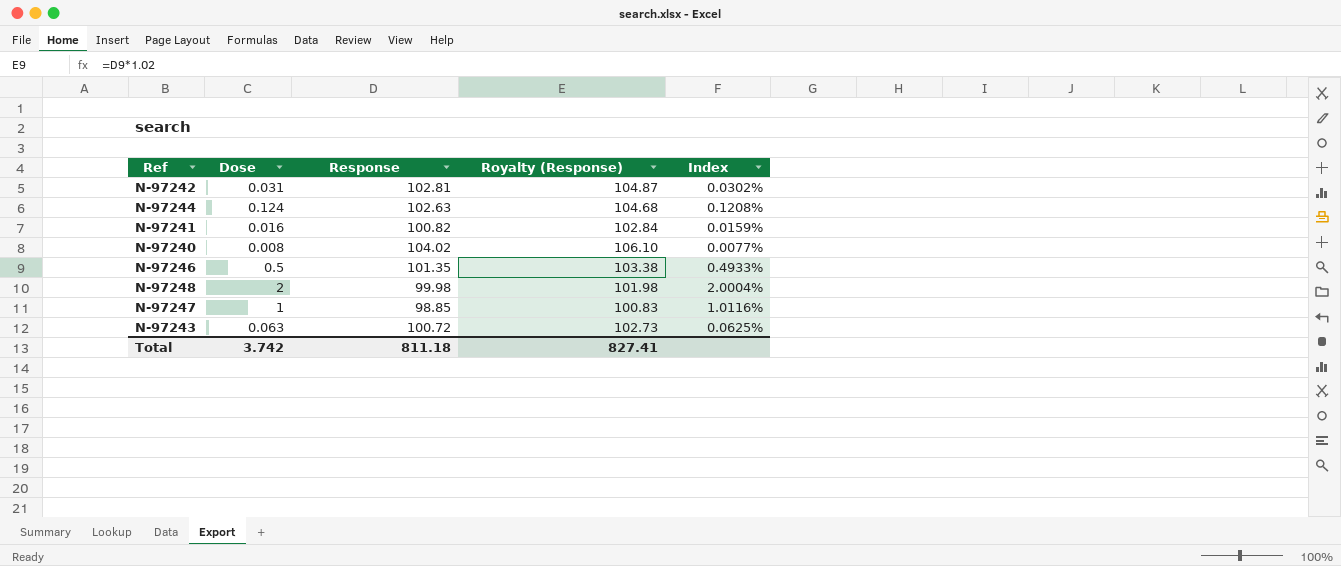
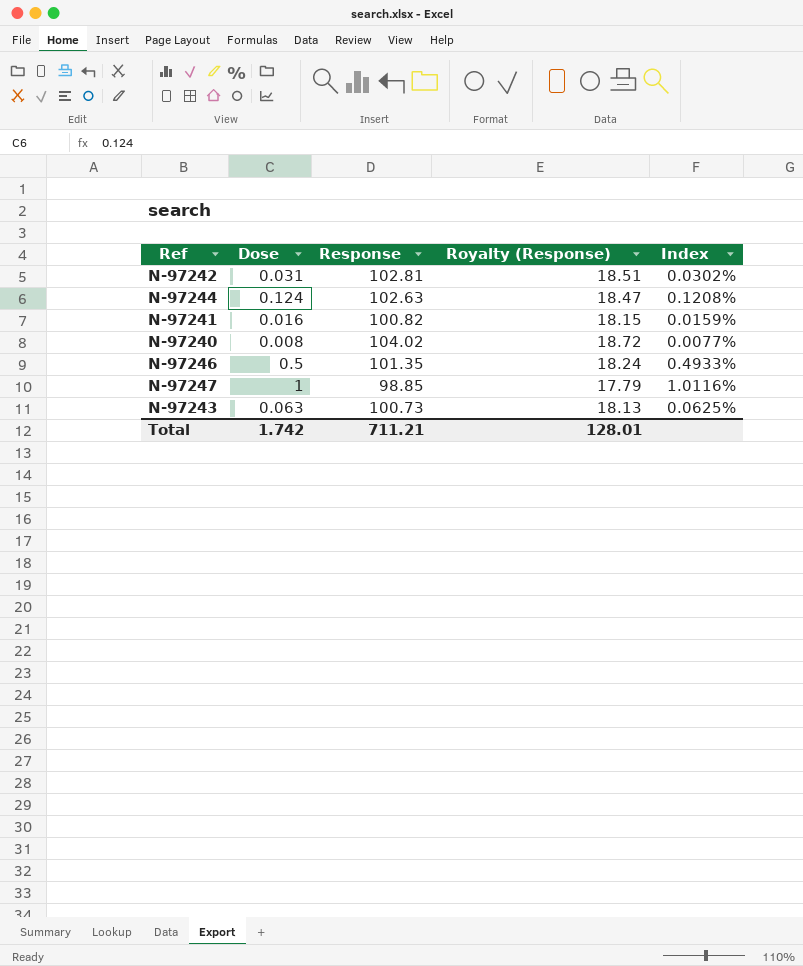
column Royalty (Response) | formula: [Response] * 1.02 -> [Response] * 0.18
row N-97248: 2 | 99.98 | 101.98 | 2.0004% -> none
N-97243 | Response: 100.72 -> 100.73
Total | Dose: 3.742 -> 1.742
Total | Response: 811.18 -> 711.21
Total | Royalty (Response): 827.41 -> 128.01

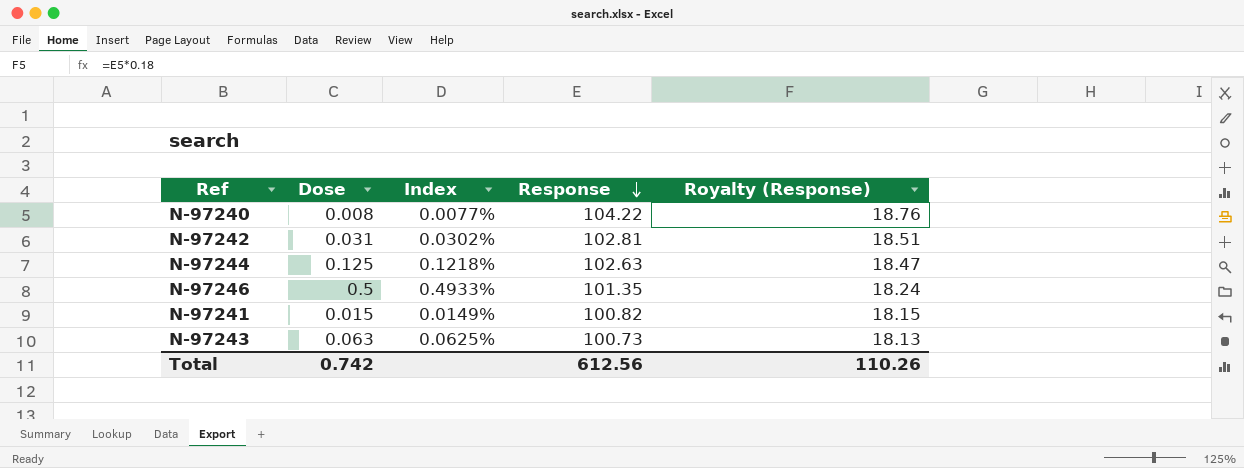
row order: none -> Response descending
column Index | position: 5 -> 3
row N-97247: 1 | 98.85 | 17.79 | 1.0116% -> none
N-97240 | Response: 104.02 -> 104.22
N-97240 | Royalty (Response): 18.72 -> 18.76
N-97244 | Dose: 0.124 -> 0.125
N-97244 | Index: 0.1208% -> 0.1218%
N-97241 | Dose: 0.016 -> 0.015
N-97241 | Index: 0.0159% -> 0.0149%
Total | Dose: 1.742 -> 0.742
Total | Response: 711.21 -> 612.56
Total | Royalty (Response): 128.01 -> 110.26

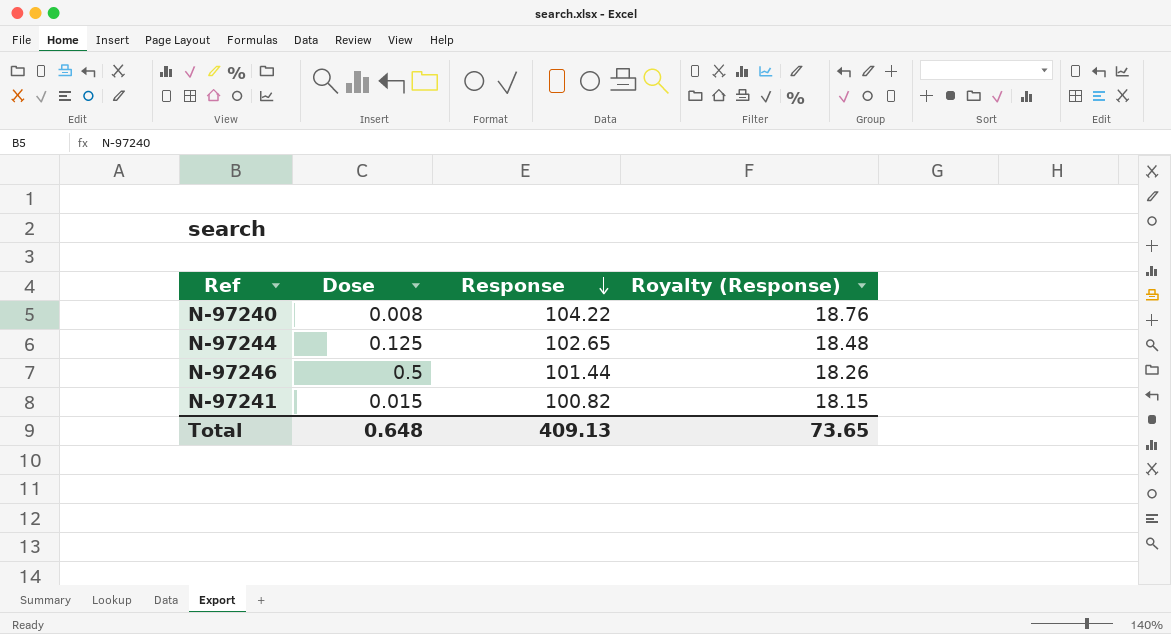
column Index | formula: [Dose] / [Response] -> none
row N-97242: 0.031 | 0.0302% | 102.81 | 18.51 -> none
row N-97243: 0.063 | 0.0625% | 100.73 | 18.13 -> none
N-97244 | Response: 102.63 -> 102.65
N-97244 | Royalty (Response): 18.47 -> 18.48
N-97246 | Response: 101.35 -> 101.44
N-97246 | Royalty (Response): 18.24 -> 18.26
Total | Dose: 0.742 -> 0.648
Total | Response: 612.56 -> 409.13
Total | Royalty (Response): 110.26 -> 73.65

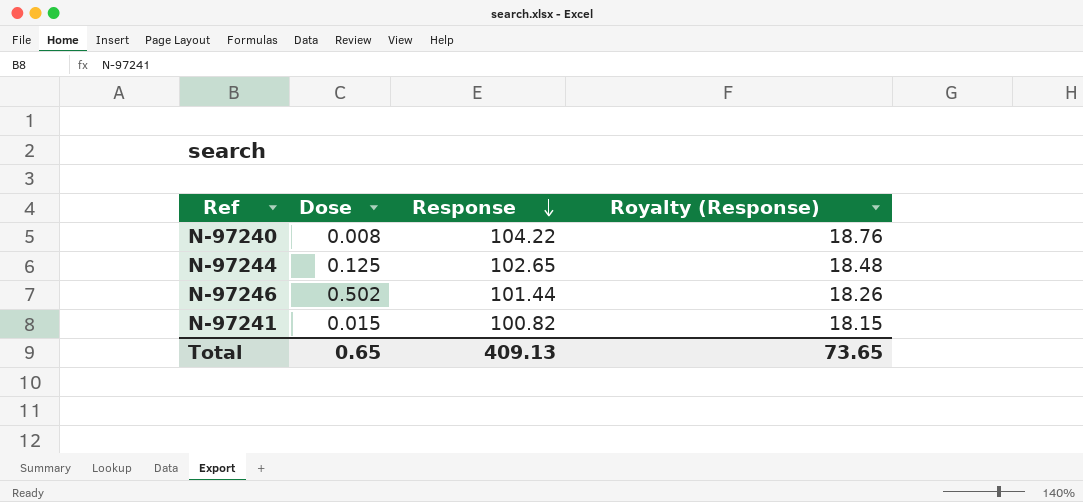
N-97246 | Dose: 0.5 -> 0.502
Total | Dose: 0.648 -> 0.65

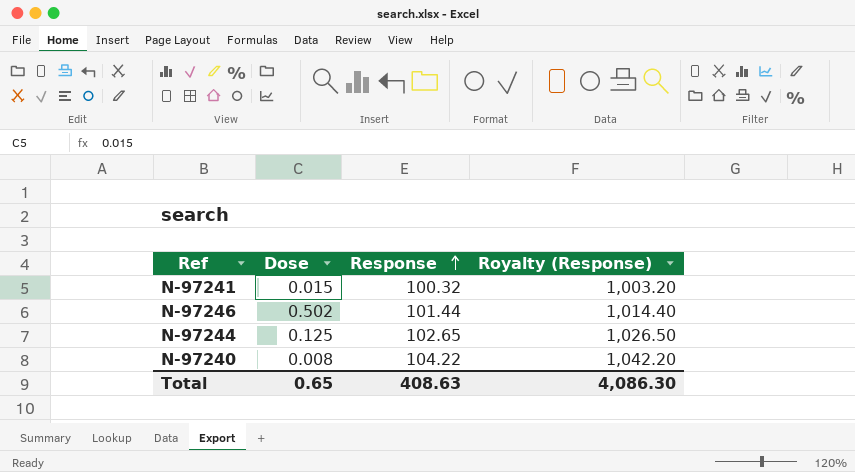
row order: Response descending -> Response ascending
column Royalty (Response) | formula: [Response] * 0.18 -> [Response] * 10
N-97241 | Response: 100.82 -> 100.32
Total | Response: 409.13 -> 408.63
Total | Royalty (Response): 73.65 -> 4,086.30

